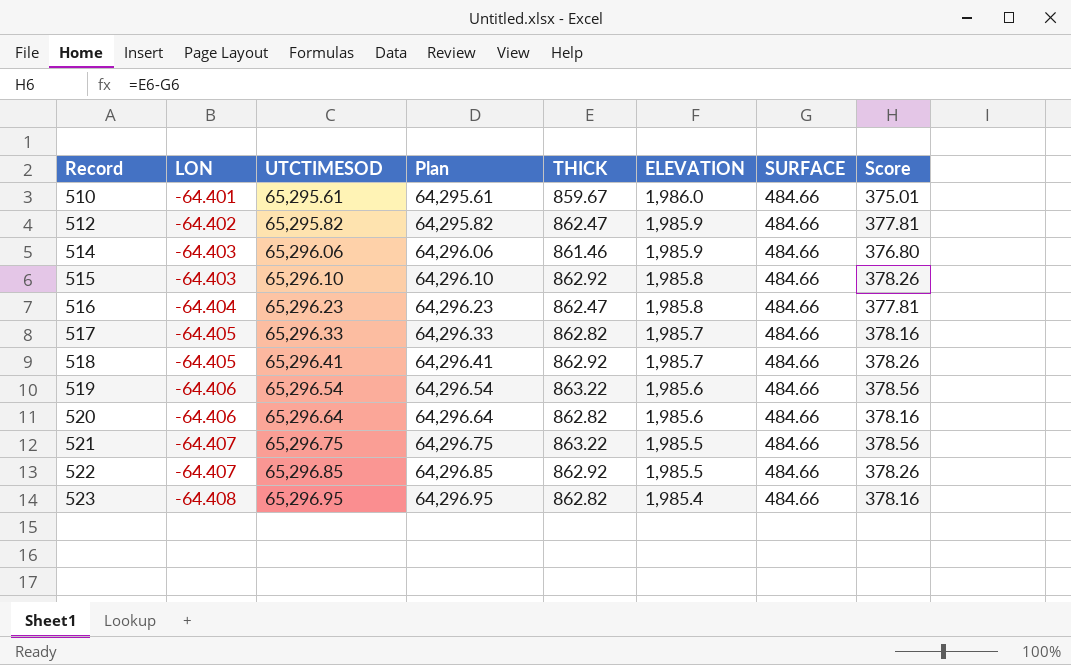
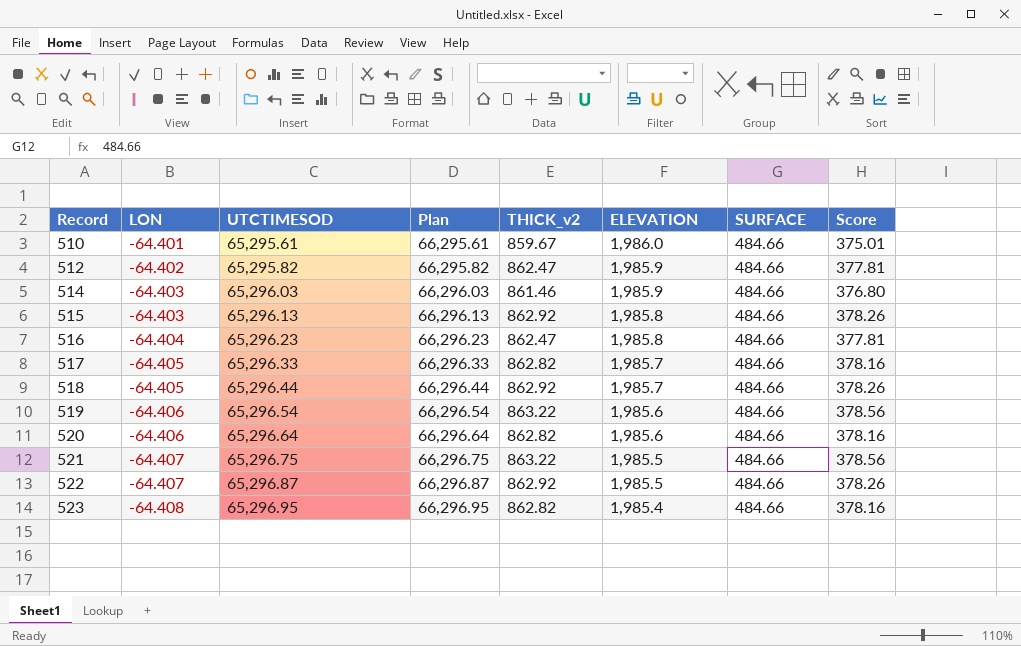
column Plan | formula: [UTCTIMESOD] - 1000 -> [UTCTIMESOD] + 1000
column name: THICK -> THICK_v2
514 | UTCTIMESOD: 65,296.06 -> 65,296.03
515 | UTCTIMESOD: 65,296.10 -> 65,296.13
518 | UTCTIMESOD: 65,296.41 -> 65,296.44
522 | UTCTIMESOD: 65,296.85 -> 65,296.87

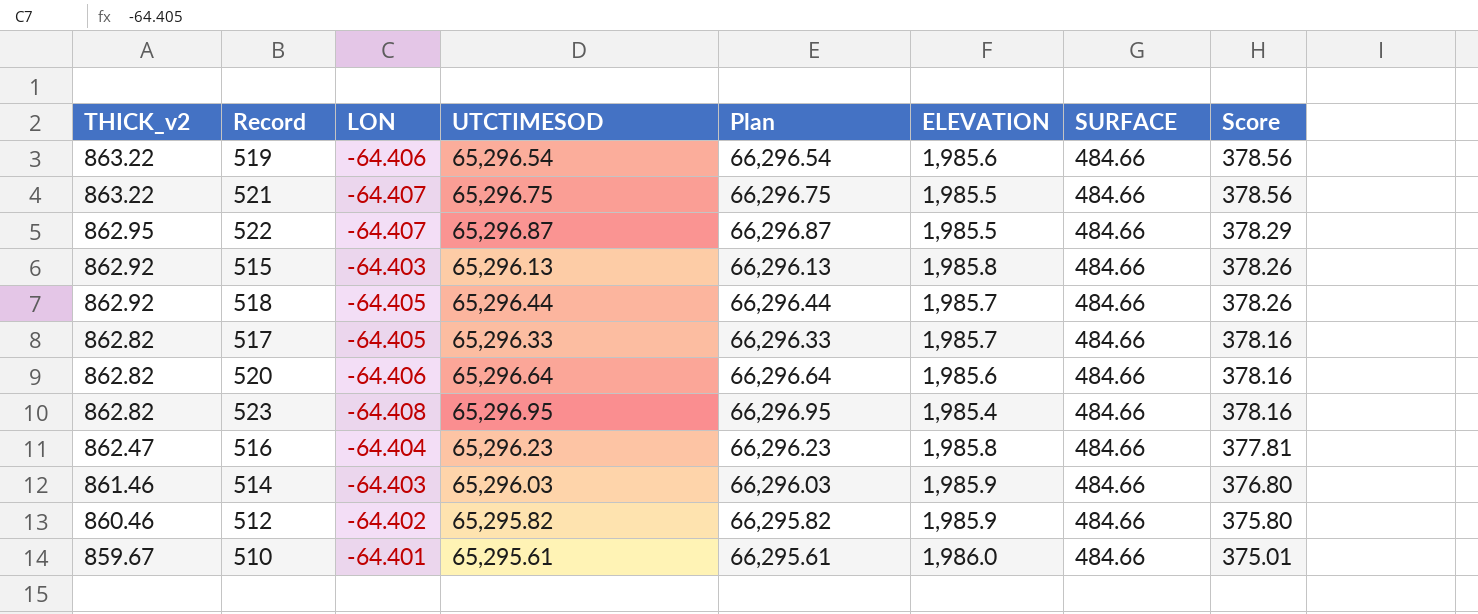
row order: Record ascending -> THICK_v2 descending
column THICK_v2 | position: 5 -> 1
522 | THICK_v2: 862.92 -> 862.95
522 | Score: 378.26 -> 378.29
512 | THICK_v2: 862.47 -> 860.46
512 | Score: 377.81 -> 375.80

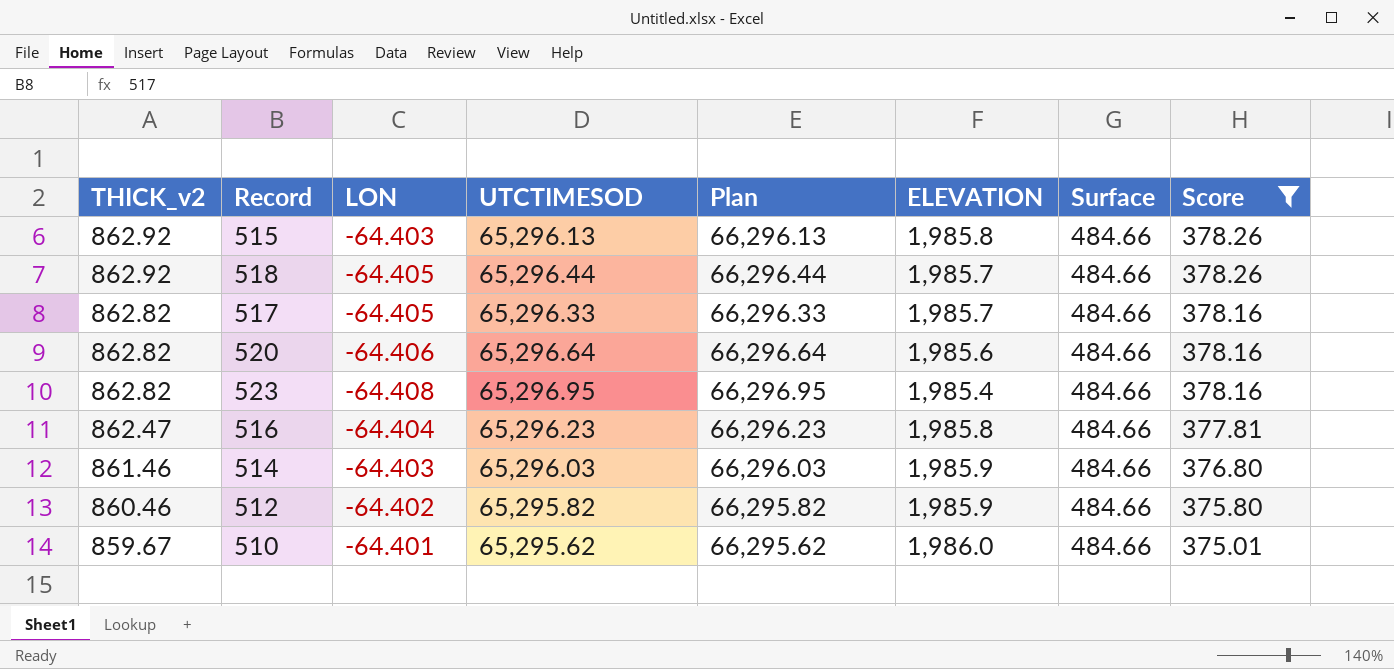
filter: none -> Score <= 378.26
column name: SURFACE -> Surface
510 | UTCTIMESOD: 65,295.61 -> 65,295.62
510 | Plan: 66,295.61 -> 66,295.62

